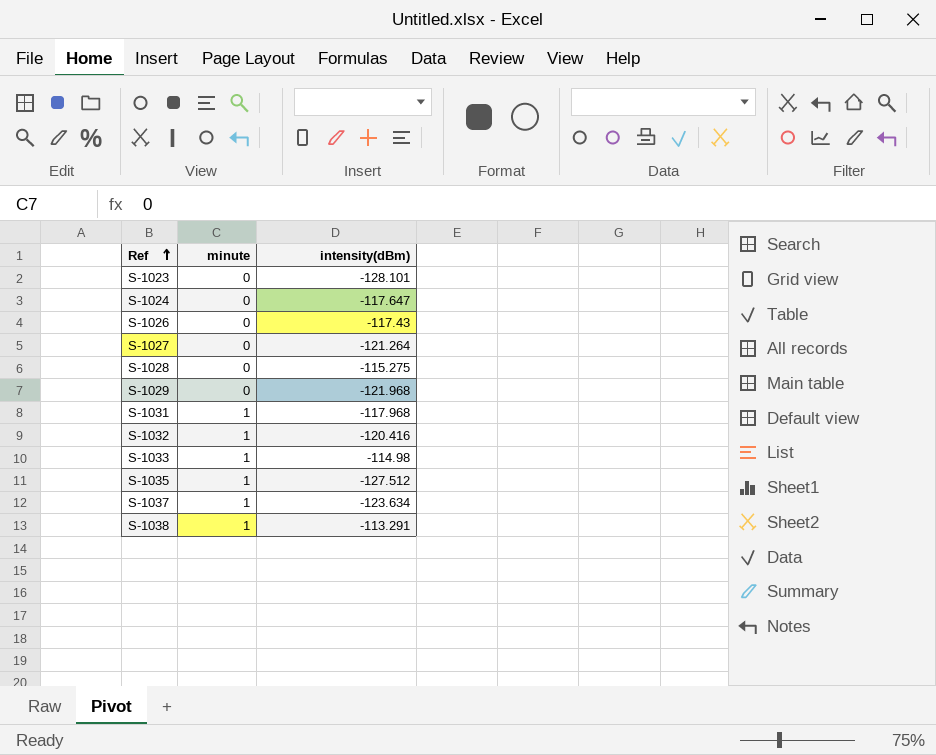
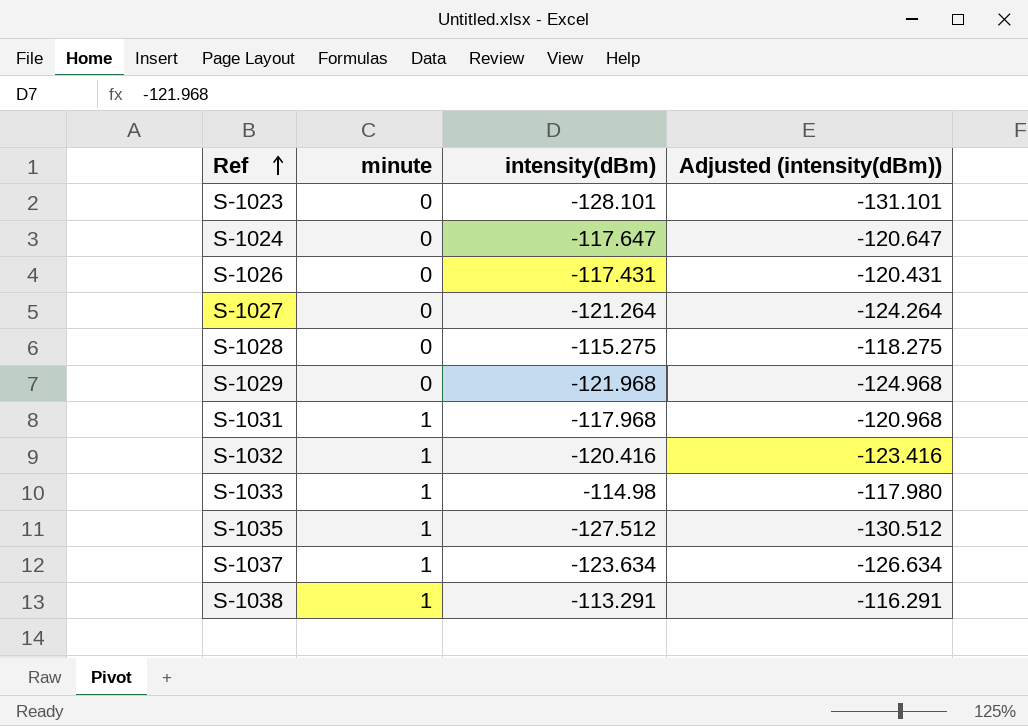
column Adjusted (intensity(dBm)) | formula: none -> [intensity(dBm)] - 3
S-1026 | intensity(dBm): -117.43 -> -117.431

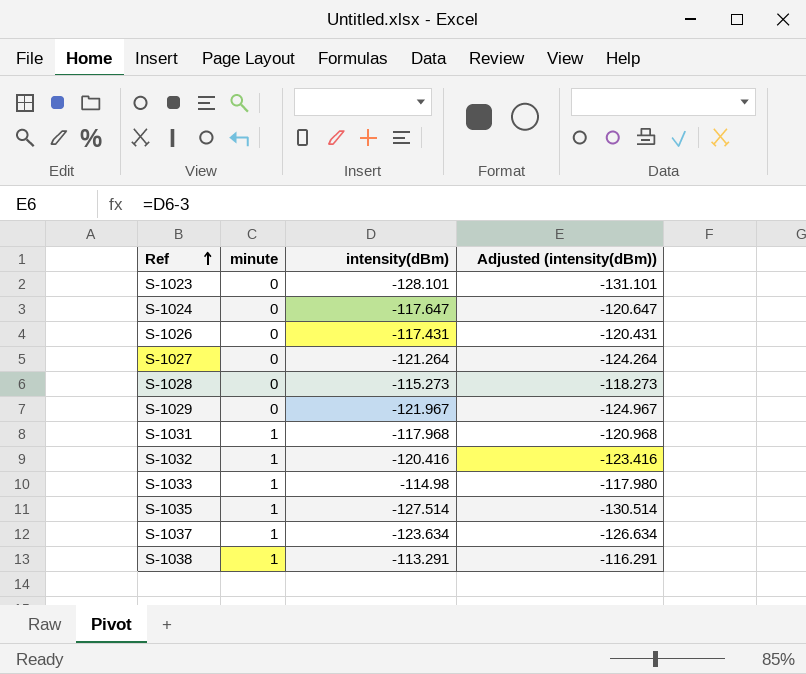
S-1028 | intensity(dBm): -115.275 -> -115.273
S-1028 | Adjusted (intensity(dBm)): -118.275 -> -118.273
S-1029 | intensity(dBm): -121.968 -> -121.967
S-1029 | Adjusted (intensity(dBm)): -124.968 -> -124.967
S-1035 | intensity(dBm): -127.512 -> -127.514
S-1035 | Adjusted (intensity(dBm)): -130.512 -> -130.514

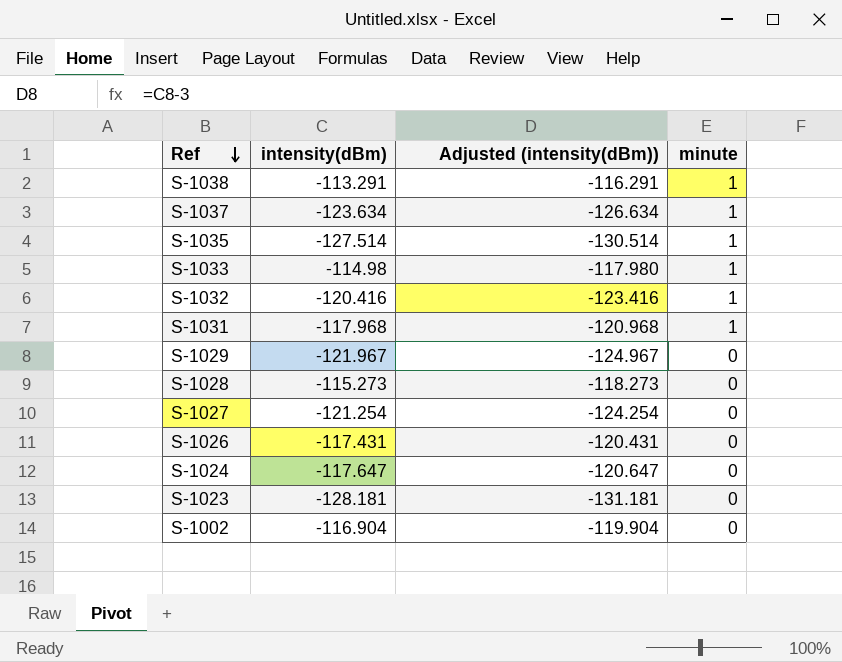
row order: Ref ascending -> Ref descending
column minute | position: 2 -> 4
S-1027 | intensity(dBm): -121.264 -> -121.254
S-1027 | Adjusted (intensity(dBm)): -124.264 -> -124.254
S-1023 | intensity(dBm): -128.101 -> -128.181
S-1023 | Adjusted (intensity(dBm)): -131.101 -> -131.181
row S-1002: none -> -116.904 | -119.904 | 0

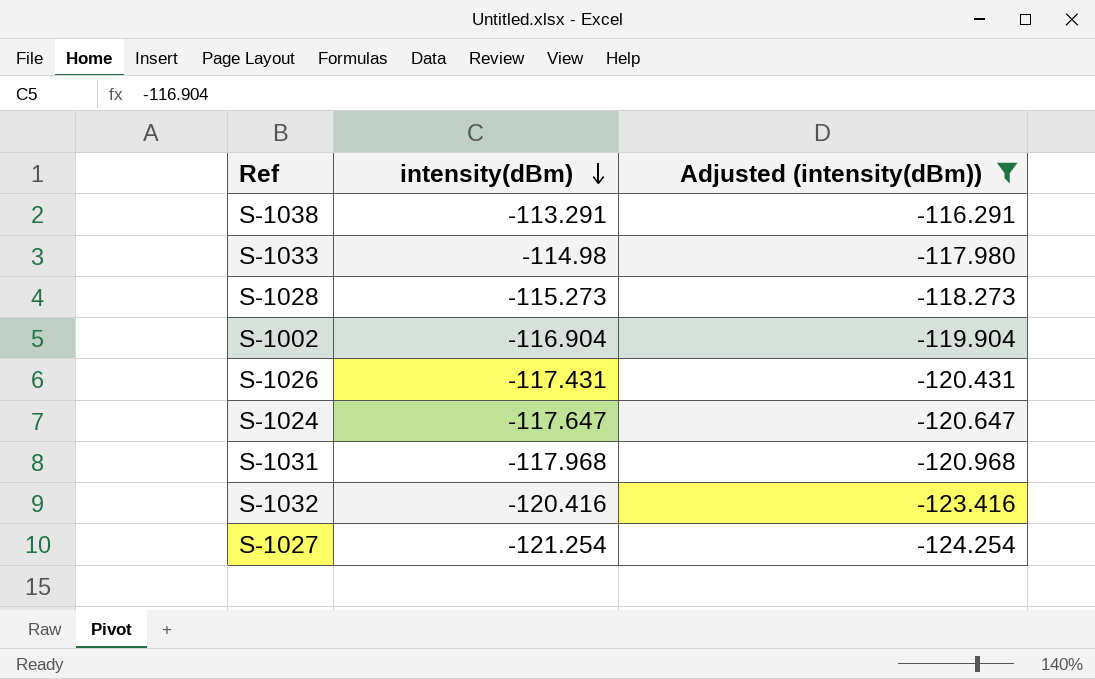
filter: none -> Adjusted (intensity(dBm)) >= -124.254
row order: Ref descending -> intensity(dBm) descending
column minute | position: 4 -> none

